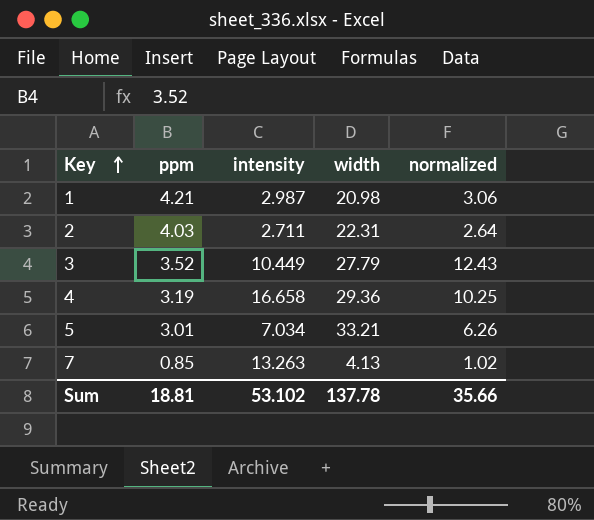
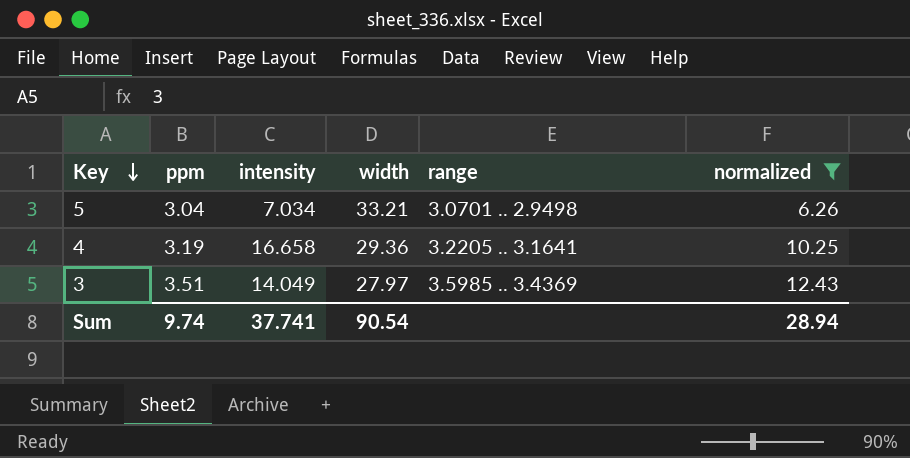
filter: none -> normalized >= 6.26
row order: Key ascending -> Key descending
column range | position: none -> 5
5 | ppm: 3.01 -> 3.04
3 | ppm: 3.52 -> 3.51
3 | intensity: 10.449 -> 14.049
3 | width: 27.79 -> 27.97
Sum | ppm: 18.81 -> 9.74
Sum | intensity: 53.102 -> 37.741
Sum | width: 137.78 -> 90.54
Sum | normalized: 35.66 -> 28.94

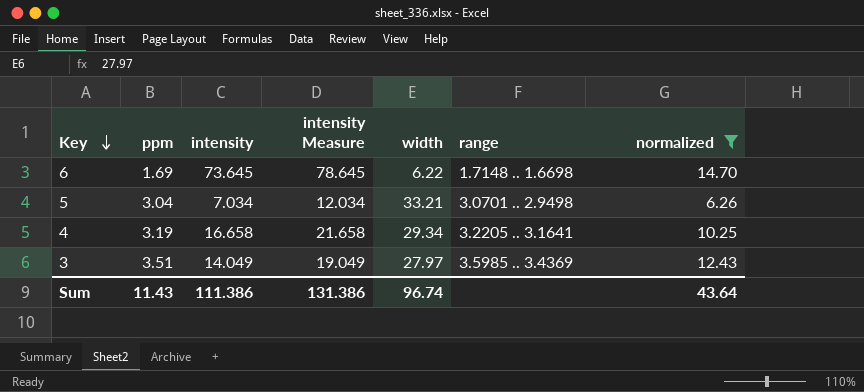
column intensity Measure | formula: none -> [intensity] + 5
row 6: none -> 1.69 | 73.645 | 78.645 | 6.22 | 1.7148 .. 1.6698 | 14.70
4 | width: 29.36 -> 29.34
Sum | ppm: 9.74 -> 11.43
Sum | intensity: 37.741 -> 111.386
Sum | width: 90.54 -> 96.74
Sum | normalized: 28.94 -> 43.64

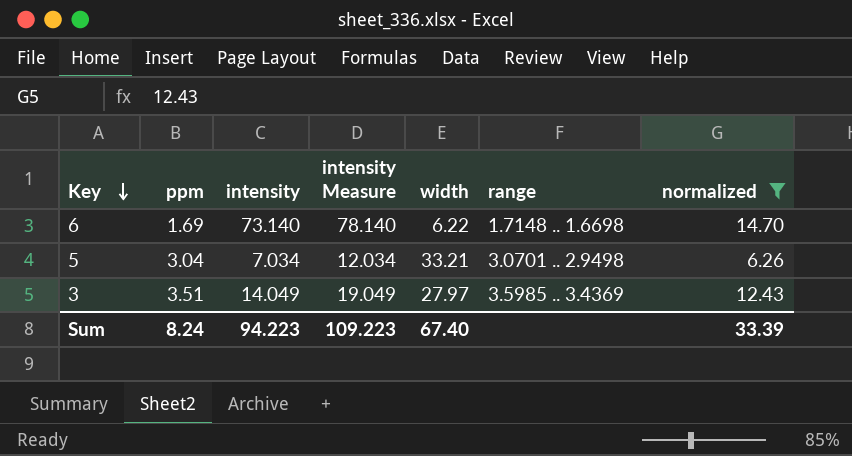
row 4: 3.19 | 16.658 | 21.658 | 29.34 | 3.2205 .. 3.1641 | 10.25 -> none
6 | intensity: 73.645 -> 73.140
6 | intensity Measure: 78.645 -> 78.140
Sum | ppm: 11.43 -> 8.24
Sum | intensity: 111.386 -> 94.223
Sum | intensity Measure: 131.386 -> 109.223
Sum | width: 96.74 -> 67.40
Sum | normalized: 43.64 -> 33.39

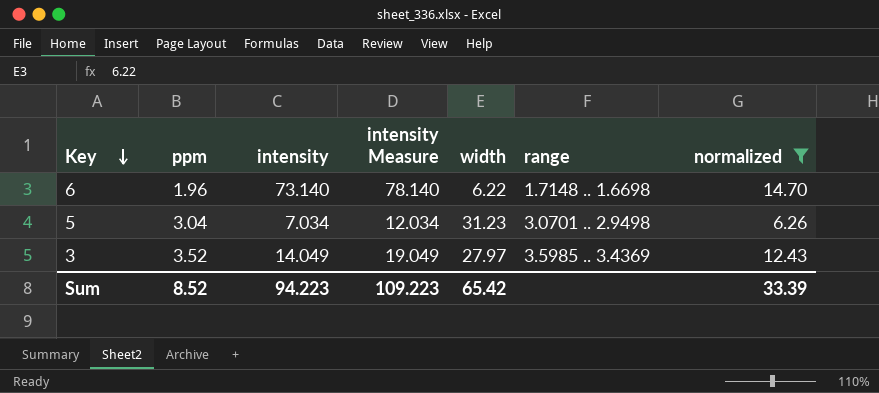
6 | ppm: 1.69 -> 1.96
5 | width: 33.21 -> 31.23
3 | ppm: 3.51 -> 3.52
Sum | ppm: 8.24 -> 8.52
Sum | width: 67.40 -> 65.42

